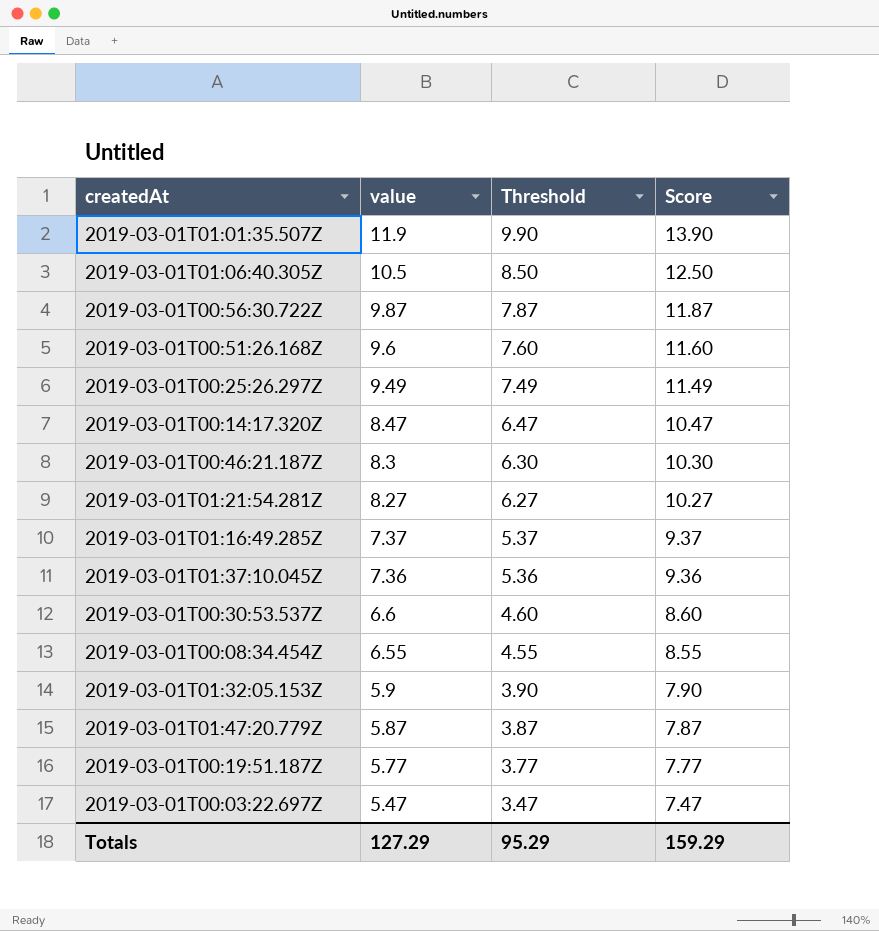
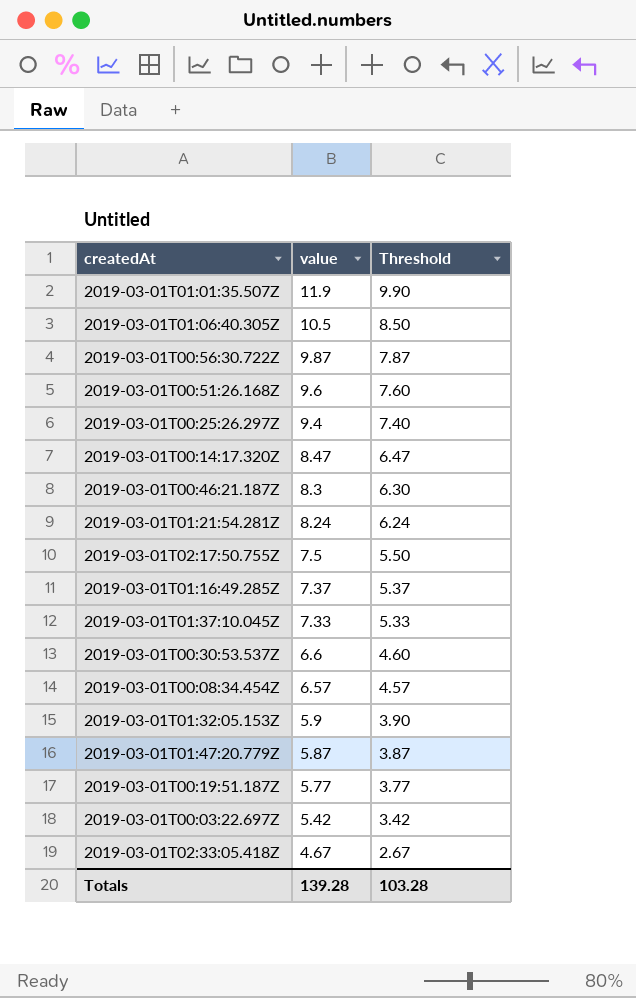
column Score | formula: [value] + 2 -> none
2019-03-01T00:25:26.297Z | value: 9.49 -> 9.4
2019-03-01T00:25:26.297Z | Threshold: 7.49 -> 7.40
2019-03-01T01:21:54.281Z | value: 8.27 -> 8.24
2019-03-01T01:21:54.281Z | Threshold: 6.27 -> 6.24
row 2019-03-01T02:17:50.755Z: none -> 7.5 | 5.50
2019-03-01T01:37:10.045Z | value: 7.36 -> 7.33
2019-03-01T01:37:10.045Z | Threshold: 5.36 -> 5.33
2019-03-01T00:08:34.454Z | value: 6.55 -> 6.57
2019-03-01T00:08:34.454Z | Threshold: 4.55 -> 4.57
2019-03-01T00:03:22.697Z | value: 5.47 -> 5.42
2019-03-01T00:03:22.697Z | Threshold: 3.47 -> 3.42
row 2019-03-01T02:33:05.418Z: none -> 4.67 | 2.67
Totals | value: 127.29 -> 139.28
Totals | Threshold: 95.29 -> 103.28

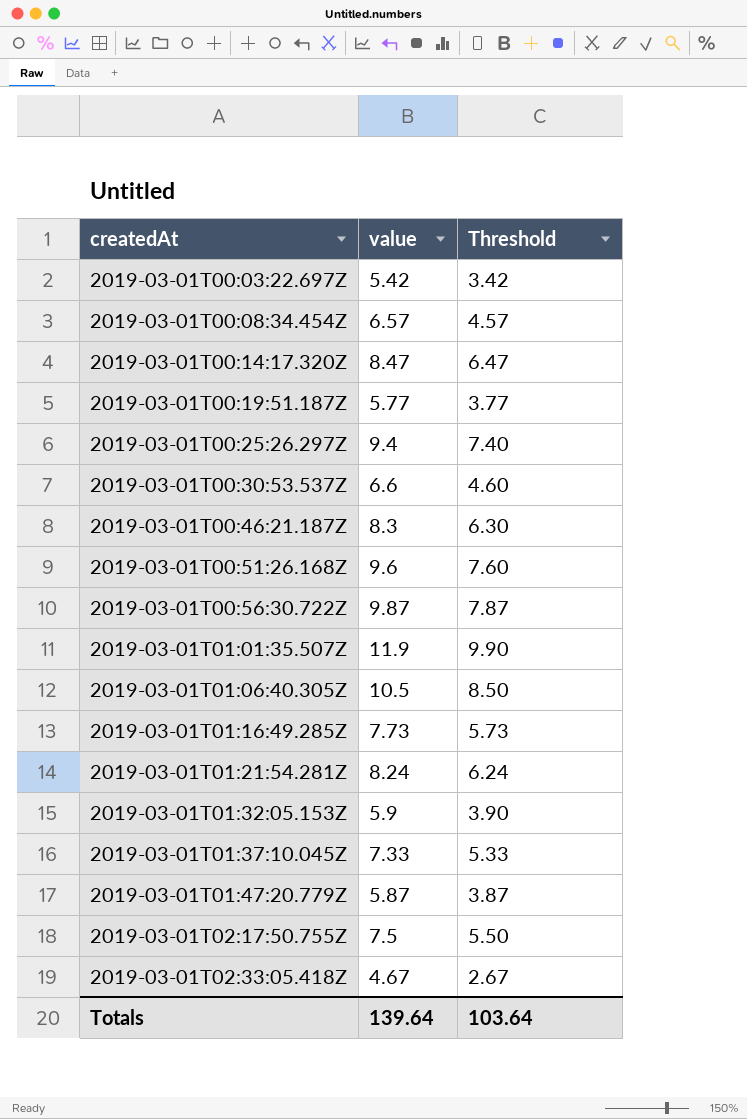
row order: value descending -> createdAt ascending
2019-03-01T01:16:49.285Z | value: 7.37 -> 7.73
2019-03-01T01:16:49.285Z | Threshold: 5.37 -> 5.73
Totals | value: 139.28 -> 139.64
Totals | Threshold: 103.28 -> 103.64

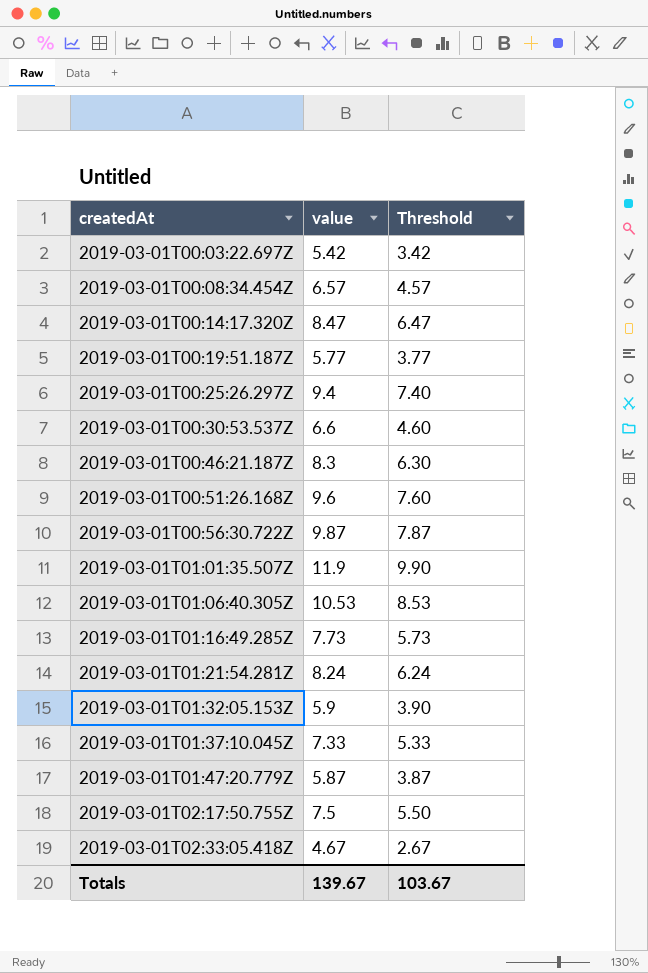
2019-03-01T01:06:40.305Z | value: 10.5 -> 10.53
2019-03-01T01:06:40.305Z | Threshold: 8.50 -> 8.53
Totals | value: 139.64 -> 139.67
Totals | Threshold: 103.64 -> 103.67

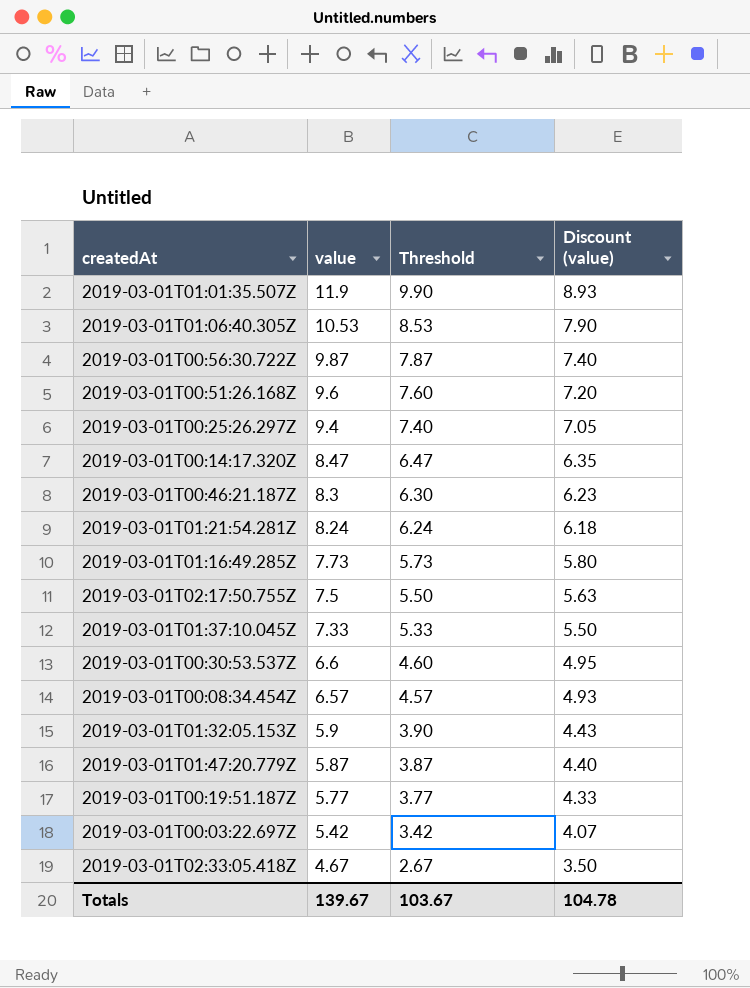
row order: createdAt ascending -> value descending
column Discount (value) | formula: none -> [value] * 0.75

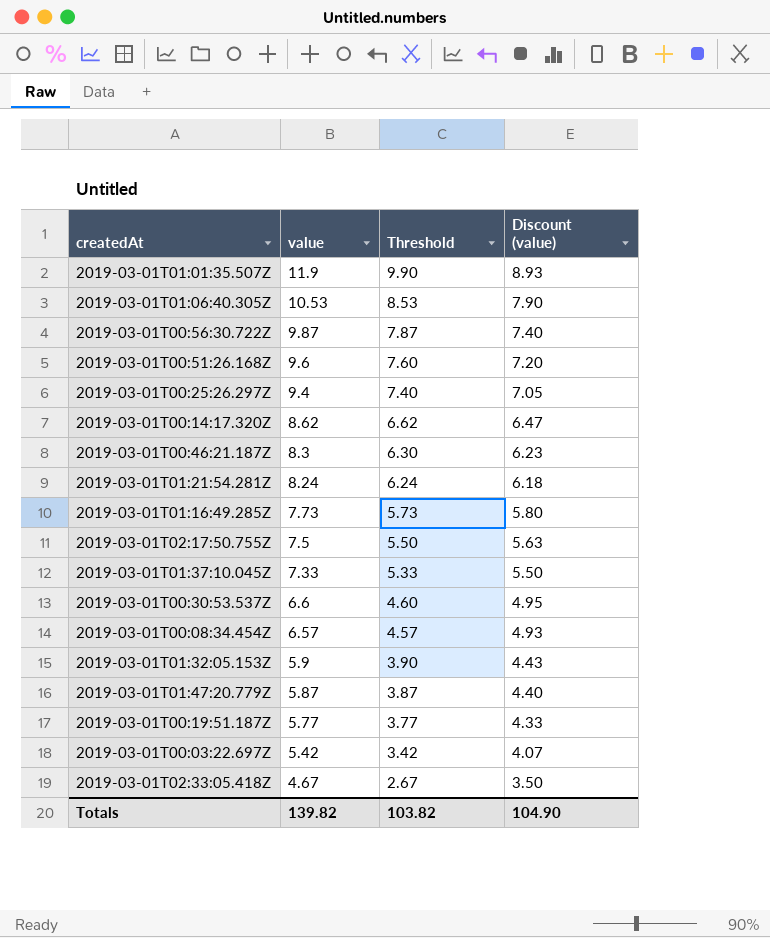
2019-03-01T00:14:17.320Z | value: 8.47 -> 8.62
2019-03-01T00:14:17.320Z | Threshold: 6.47 -> 6.62
2019-03-01T00:14:17.320Z | Discount (value): 6.35 -> 6.47
Totals | value: 139.67 -> 139.82
Totals | Threshold: 103.67 -> 103.82
Totals | Discount (value): 104.78 -> 104.90

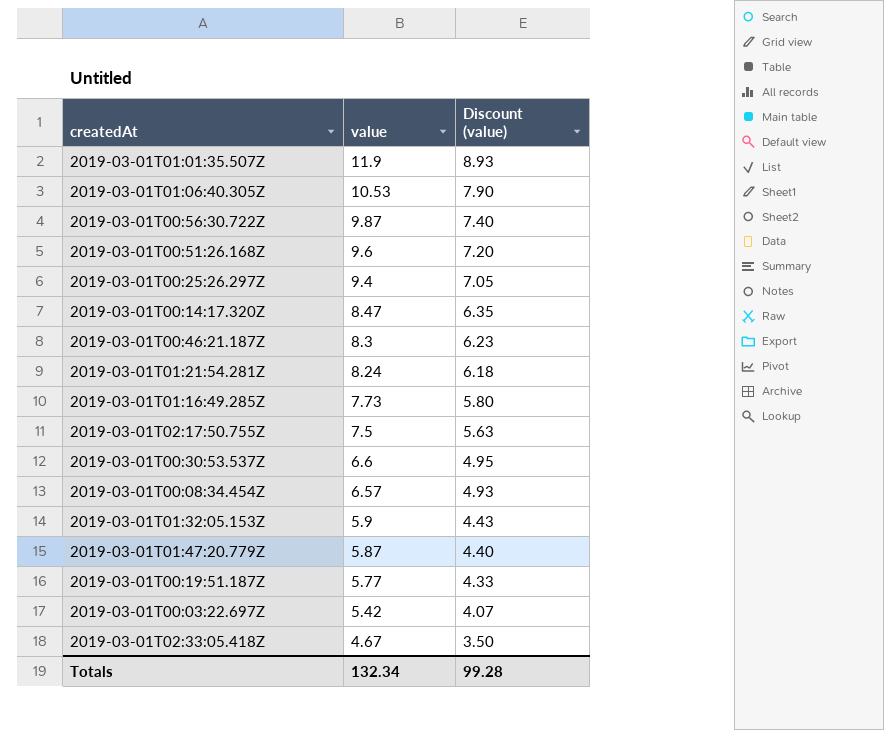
column Threshold | formula: [value] - 2 -> none
row 2019-03-01T01:37:10.045Z: 7.33 | 5.33 | 5.50 -> none
2019-03-01T00:14:17.320Z | value: 8.62 -> 8.47
2019-03-01T00:14:17.320Z | Discount (value): 6.47 -> 6.35
Totals | value: 139.82 -> 132.34
Totals | Discount (value): 104.90 -> 99.28

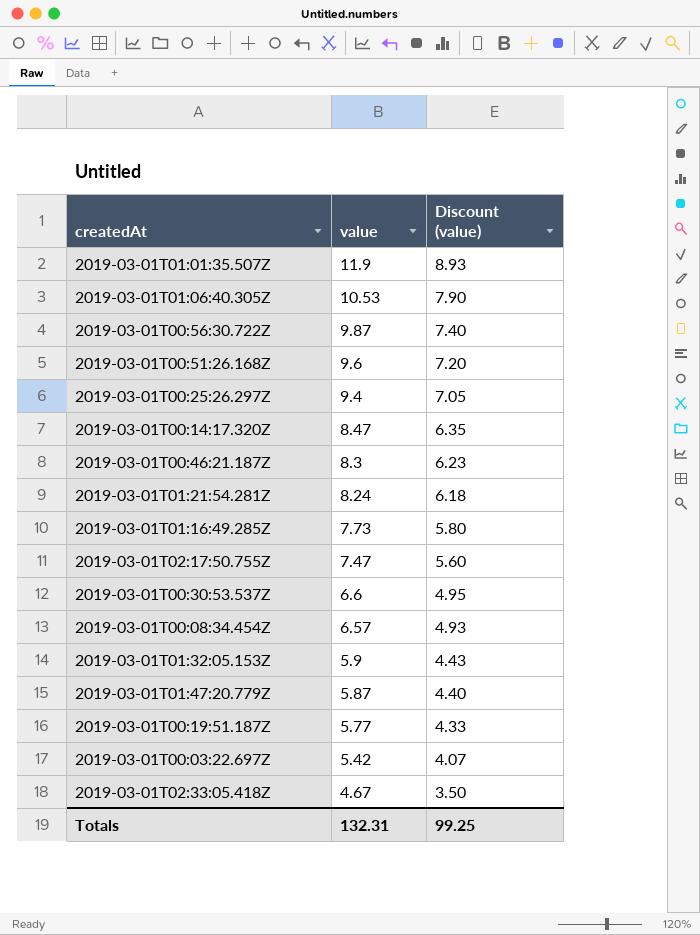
2019-03-01T02:17:50.755Z | value: 7.5 -> 7.47
2019-03-01T02:17:50.755Z | Discount (value): 5.63 -> 5.60
Totals | value: 132.34 -> 132.31
Totals | Discount (value): 99.28 -> 99.25

